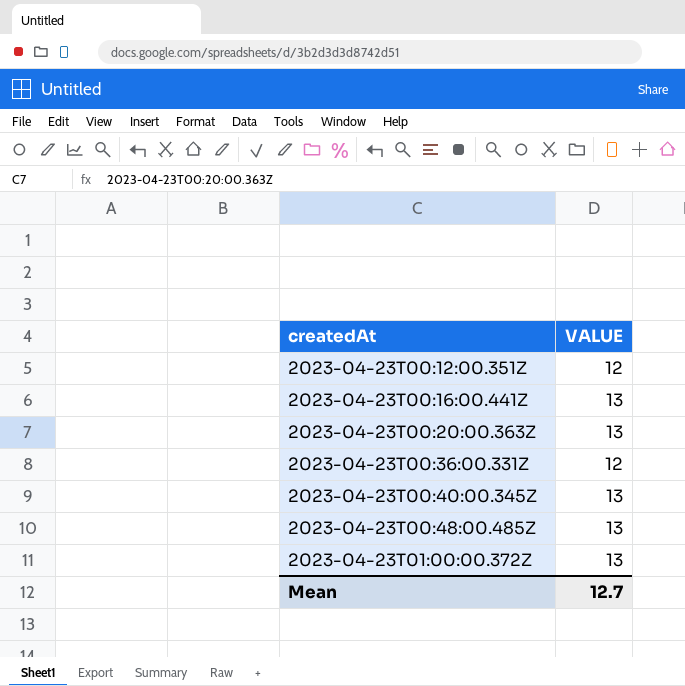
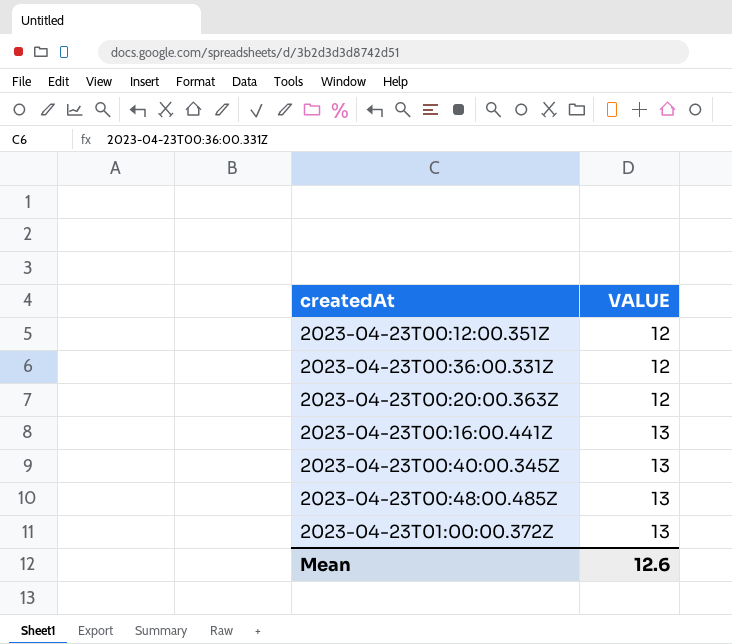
row order: createdAt ascending -> VALUE ascending
2023-04-23T00:20:00.363Z | VALUE: 13 -> 12
Mean | VALUE: 12.7 -> 12.6

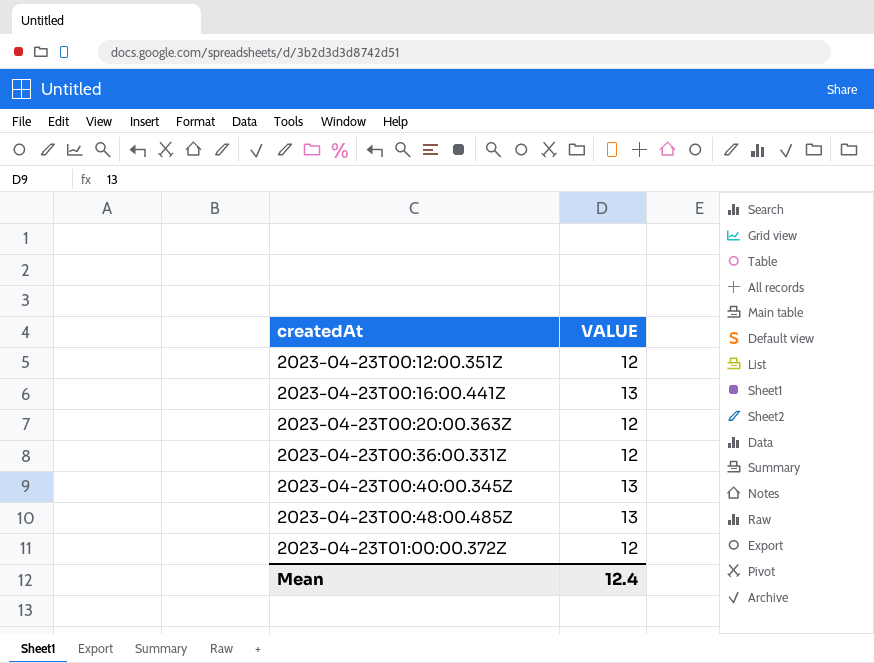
row order: VALUE ascending -> createdAt ascending
2023-04-23T01:00:00.372Z | VALUE: 13 -> 12
Mean | VALUE: 12.6 -> 12.4

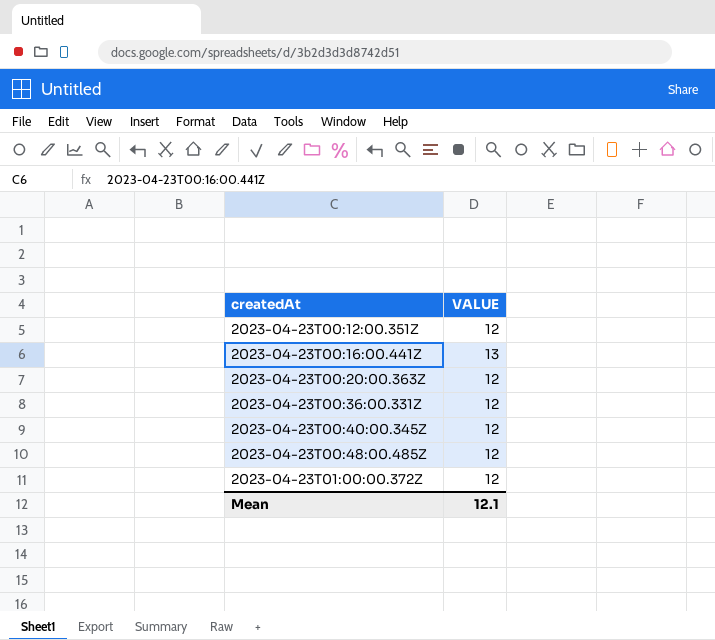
2023-04-23T00:40:00.345Z | VALUE: 13 -> 12
2023-04-23T00:48:00.485Z | VALUE: 13 -> 12
Mean | VALUE: 12.4 -> 12.1

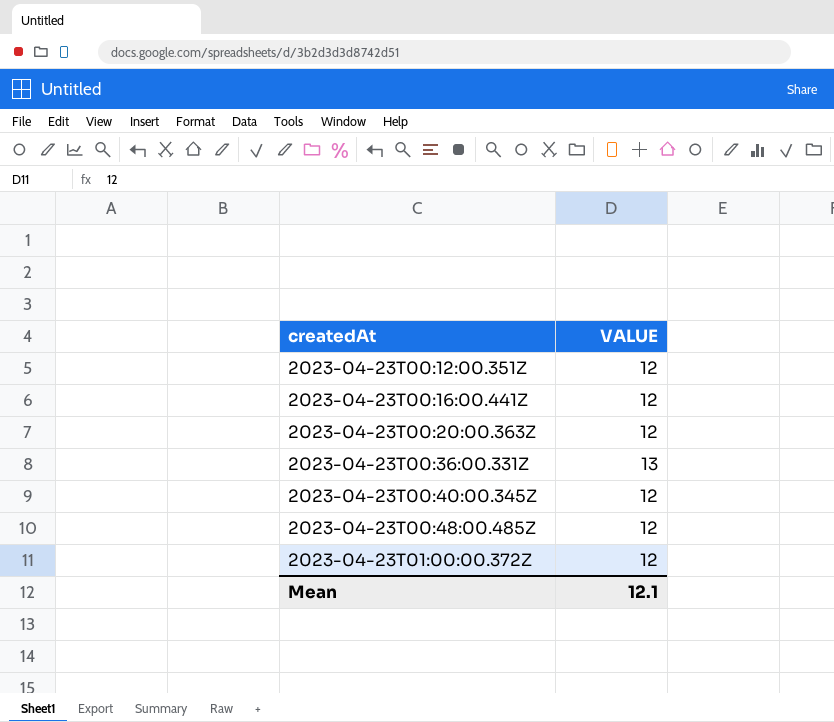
2023-04-23T00:16:00.441Z | VALUE: 13 -> 12
2023-04-23T00:36:00.331Z | VALUE: 12 -> 13

